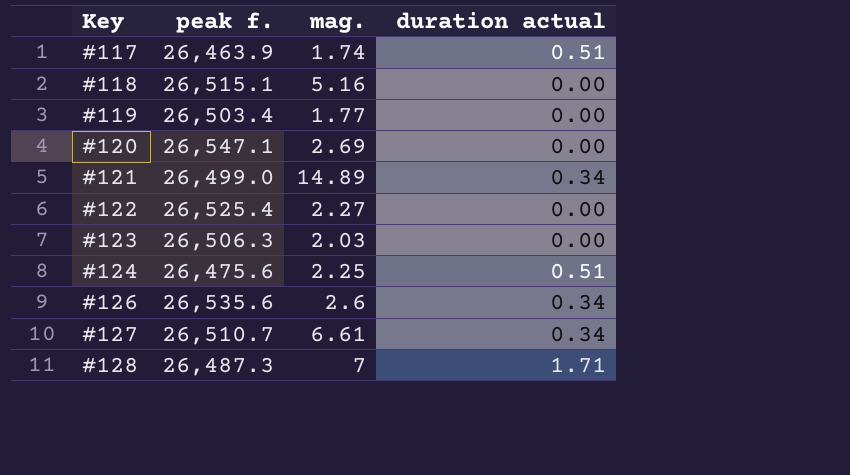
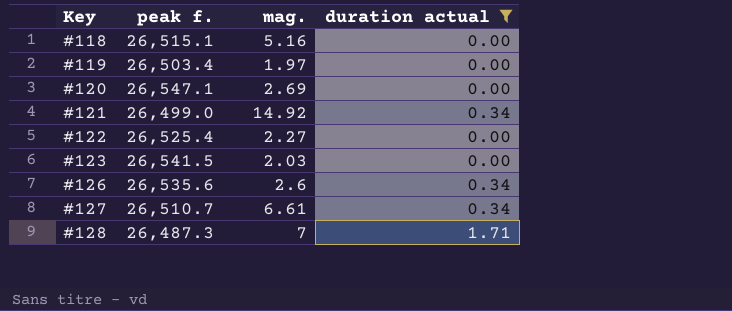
filter: none -> duration actual != 0.51
#119 | mag.: 1.77 -> 1.97
#121 | mag.: 14.89 -> 14.92
#123 | peak f.: 26,506.3 -> 26,541.5

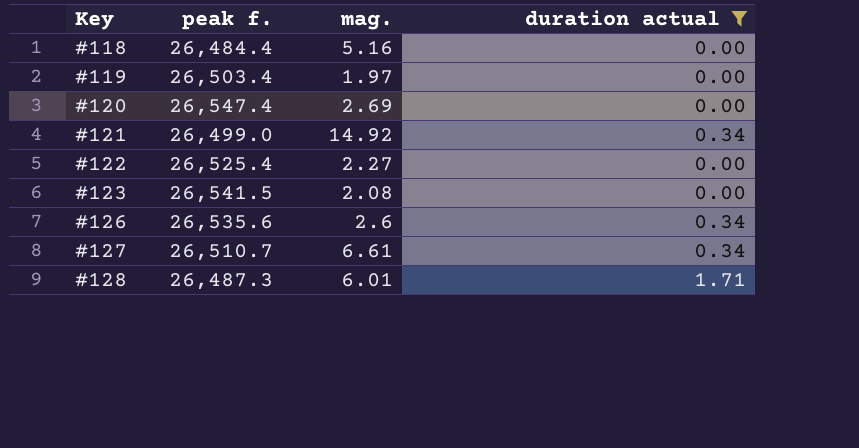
#118 | peak f.: 26,515.1 -> 26,484.4
#120 | peak f.: 26,547.1 -> 26,547.4
#123 | mag.: 2.03 -> 2.08
#128 | mag.: 7 -> 6.01

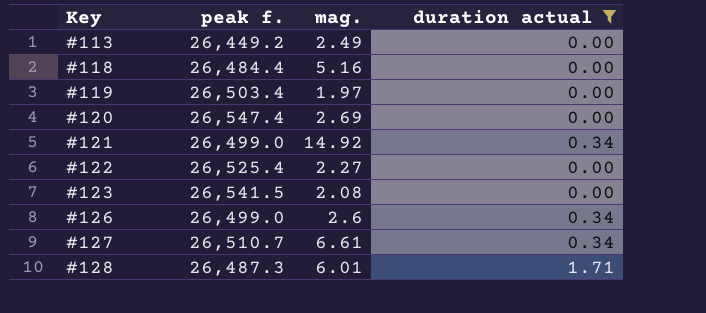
row #113: none -> 26,449.2 | 2.49 | 0.00
#126 | peak f.: 26,535.6 -> 26,499.0

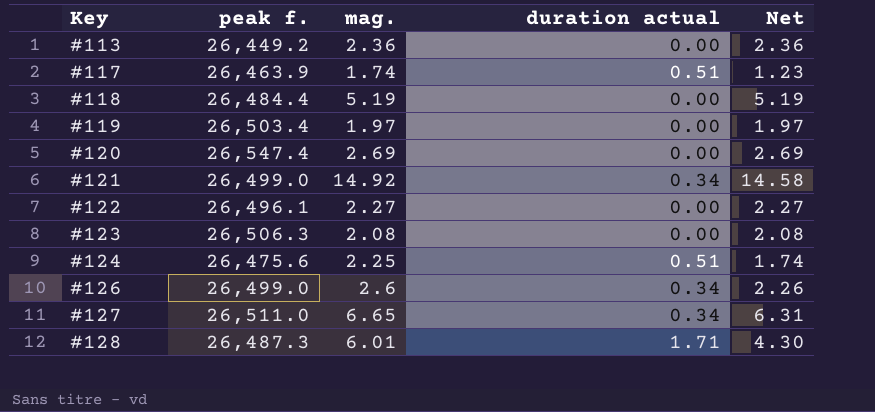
filter: duration actual != 0.51 -> none
column Net | formula: none -> [mag.] - [duration actual]
#113 | mag.: 2.49 -> 2.36
#118 | mag.: 5.16 -> 5.19
#122 | peak f.: 26,525.4 -> 26,496.1
#123 | peak f.: 26,541.5 -> 26,506.3
#127 | peak f.: 26,510.7 -> 26,511.0
#127 | mag.: 6.61 -> 6.65

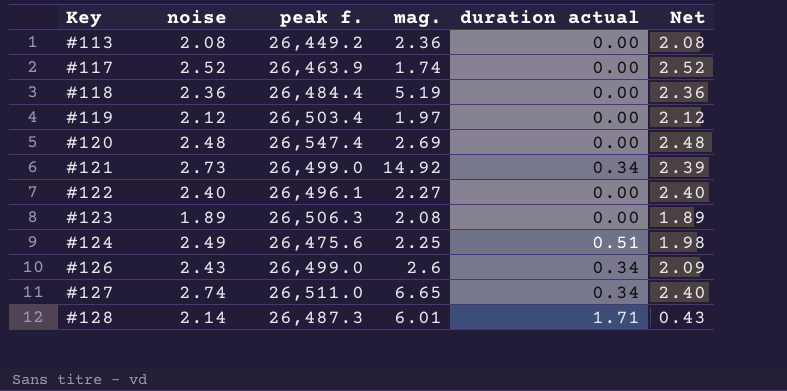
column noise | position: none -> 2
column Net | formula: [mag.] - [duration actual] -> [noise] - [duration actual]
#117 | duration actual: 0.51 -> 0.00

